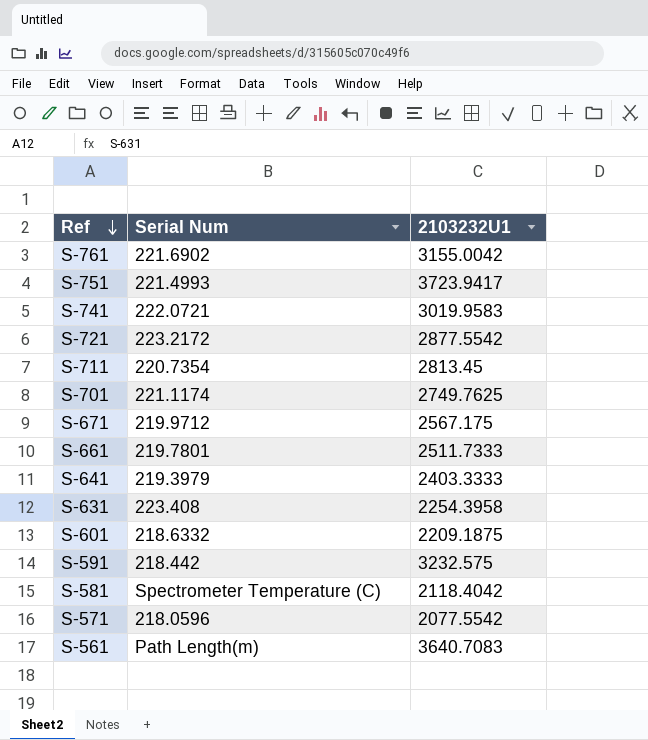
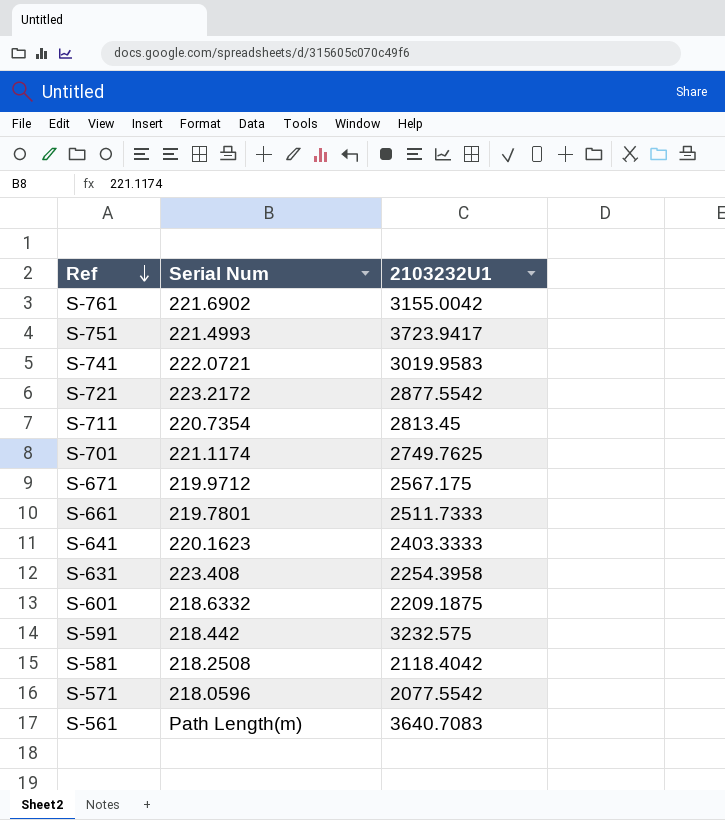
S-641 | Serial Num: 219.3979 -> 220.1623
S-581 | Serial Num: Spectrometer Temperature (C) -> 218.2508

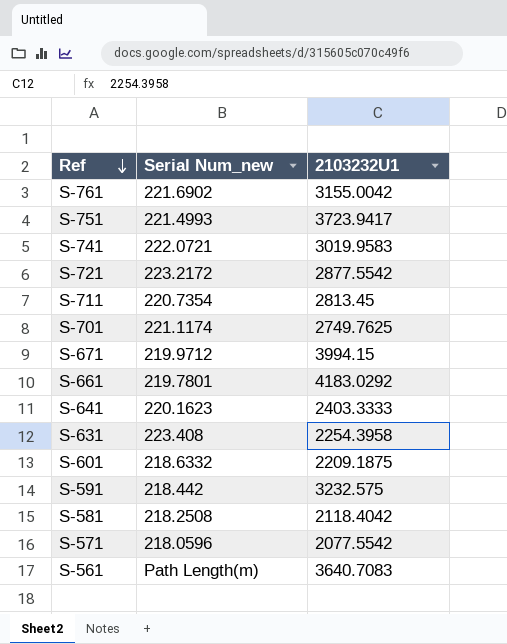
column name: Serial Num -> Serial Num_new
S-671 | 2103232U1: 2567.175 -> 3994.15
S-661 | 2103232U1: 2511.7333 -> 4183.0292

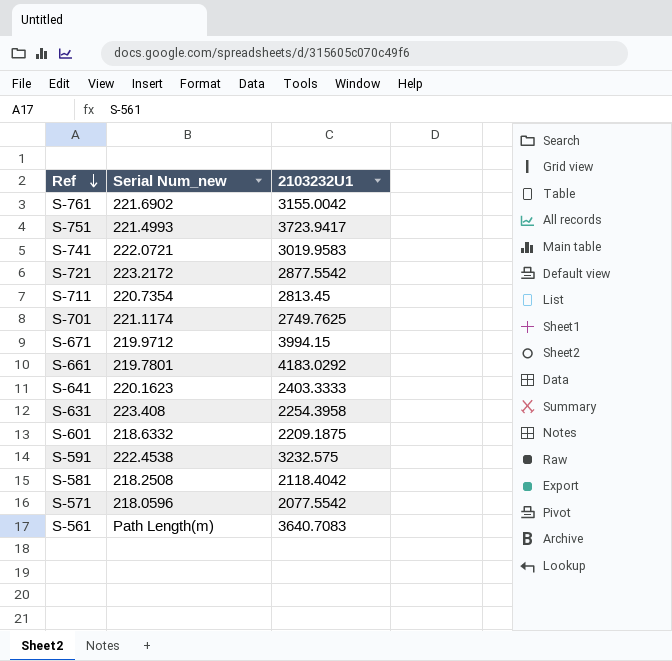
S-591 | Serial Num_new: 218.442 -> 222.4538

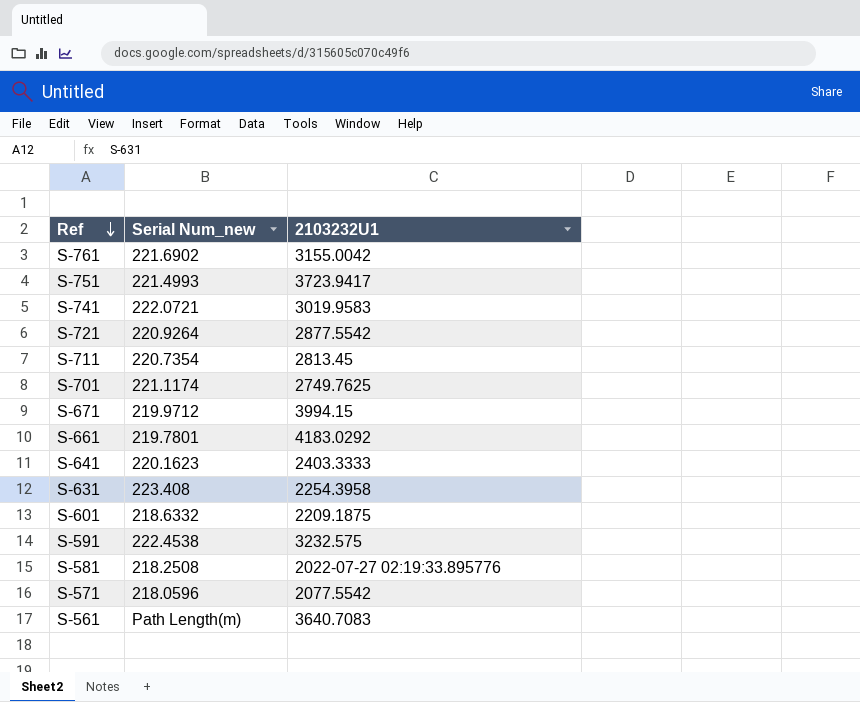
S-721 | Serial Num_new: 223.2172 -> 220.9264
S-581 | 2103232U1: 2118.4042 -> 2022-07-27 02:19:33.895776

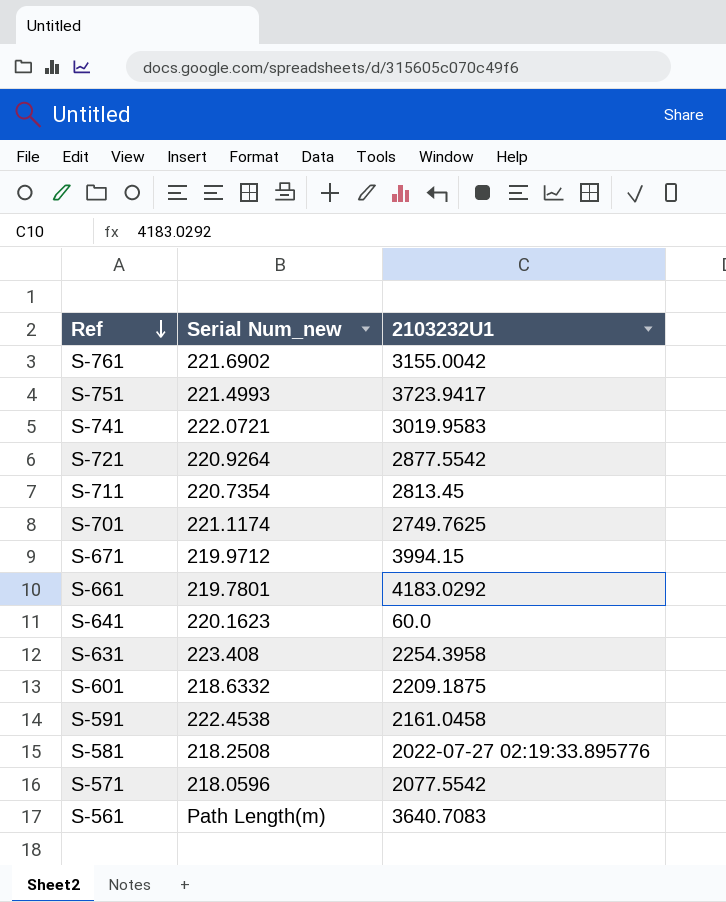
S-641 | 2103232U1: 2403.3333 -> 60.0
S-591 | 2103232U1: 3232.575 -> 2161.0458

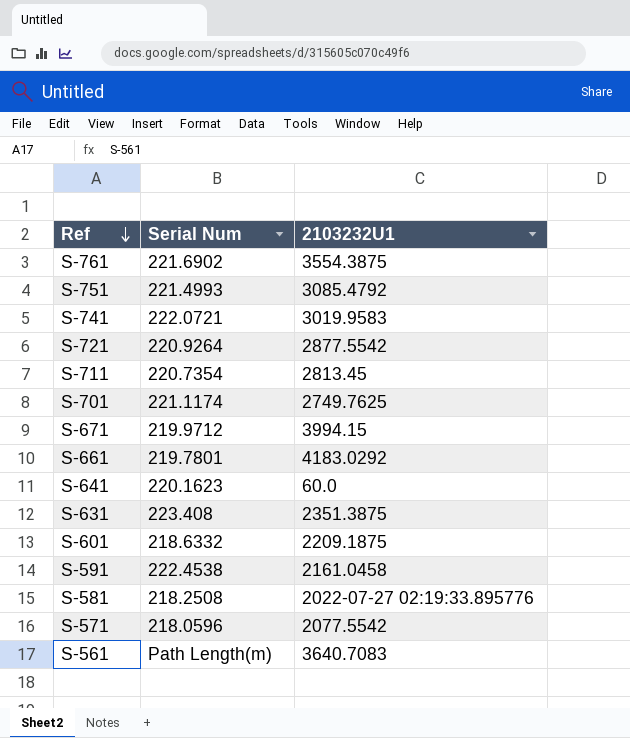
column name: Serial Num_new -> Serial Num
S-761 | 2103232U1: 3155.0042 -> 3554.3875
S-751 | 2103232U1: 3723.9417 -> 3085.4792
S-631 | 2103232U1: 2254.3958 -> 2351.3875

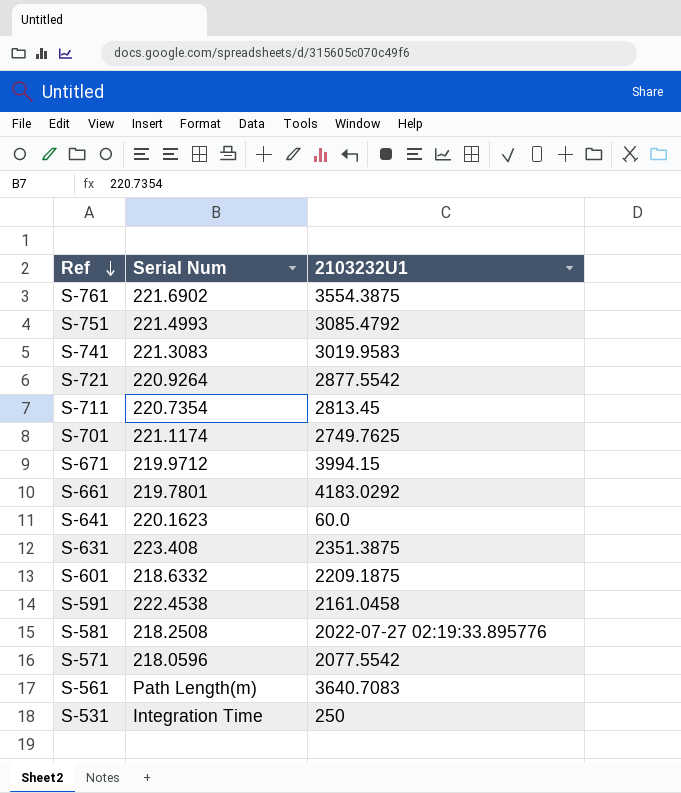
S-741 | Serial Num: 222.0721 -> 221.3083
row S-531: none -> Integration Time | 250

